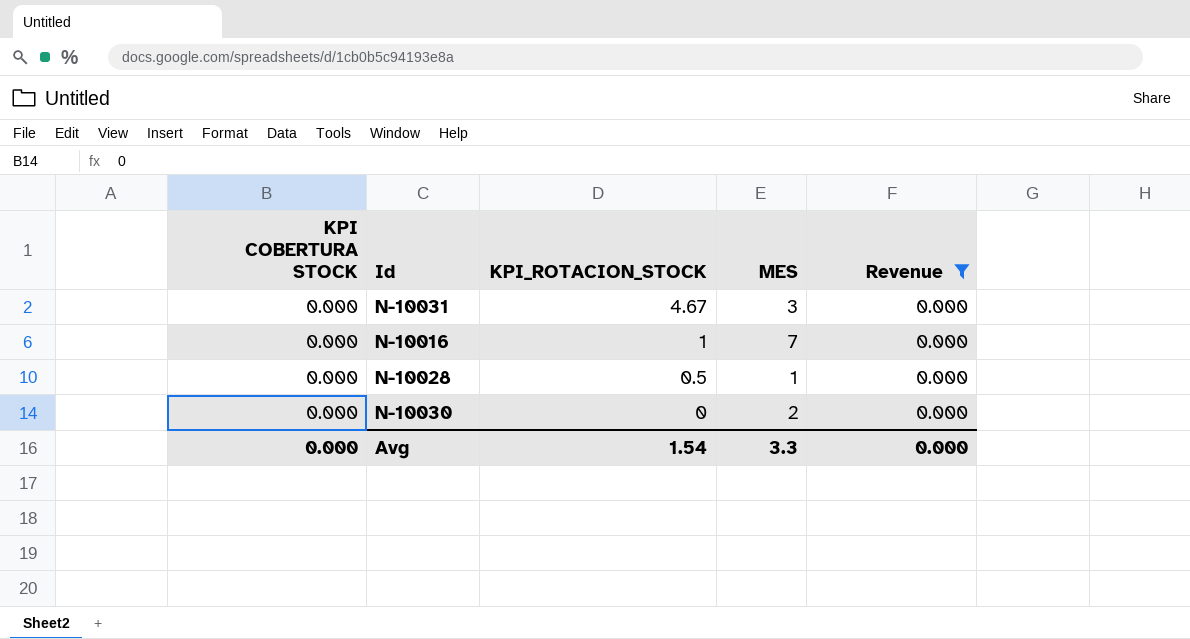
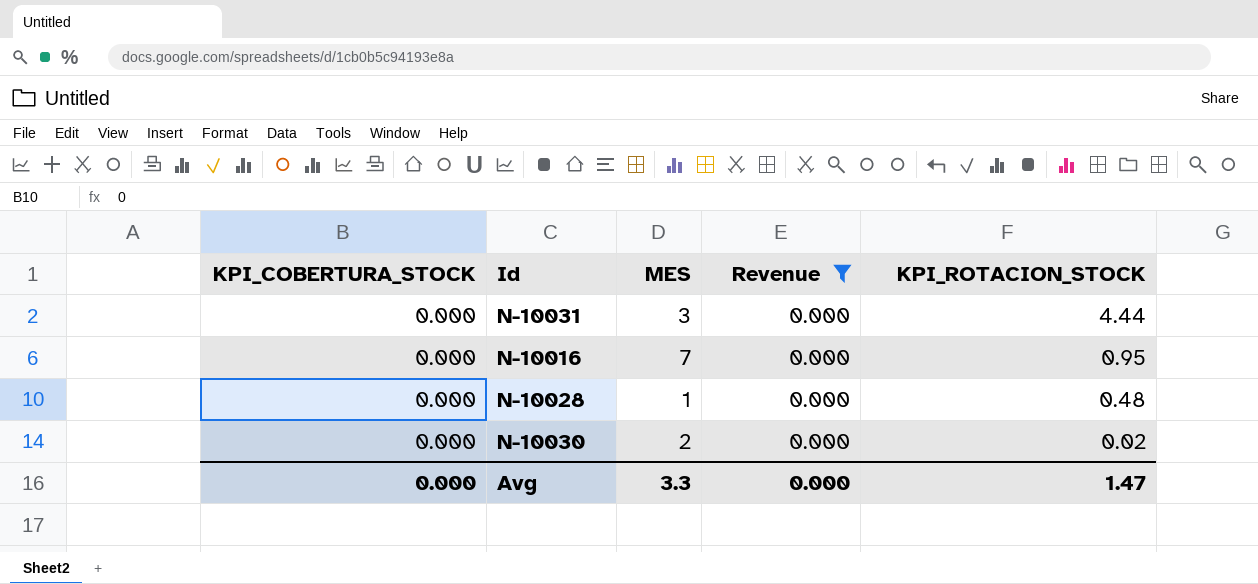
column name: KPI COBERTURA STOCK -> KPI_COBERTURA_STOCK
column KPI_ROTACION_STOCK | position: 3 -> 5
N-10031 | KPI_ROTACION_STOCK: 4.67 -> 4.44
N-10016 | KPI_ROTACION_STOCK: 1 -> 0.95
N-10028 | KPI_ROTACION_STOCK: 0.5 -> 0.48
N-10030 | KPI_ROTACION_STOCK: 0 -> 0.02
Avg | KPI_ROTACION_STOCK: 1.54 -> 1.47

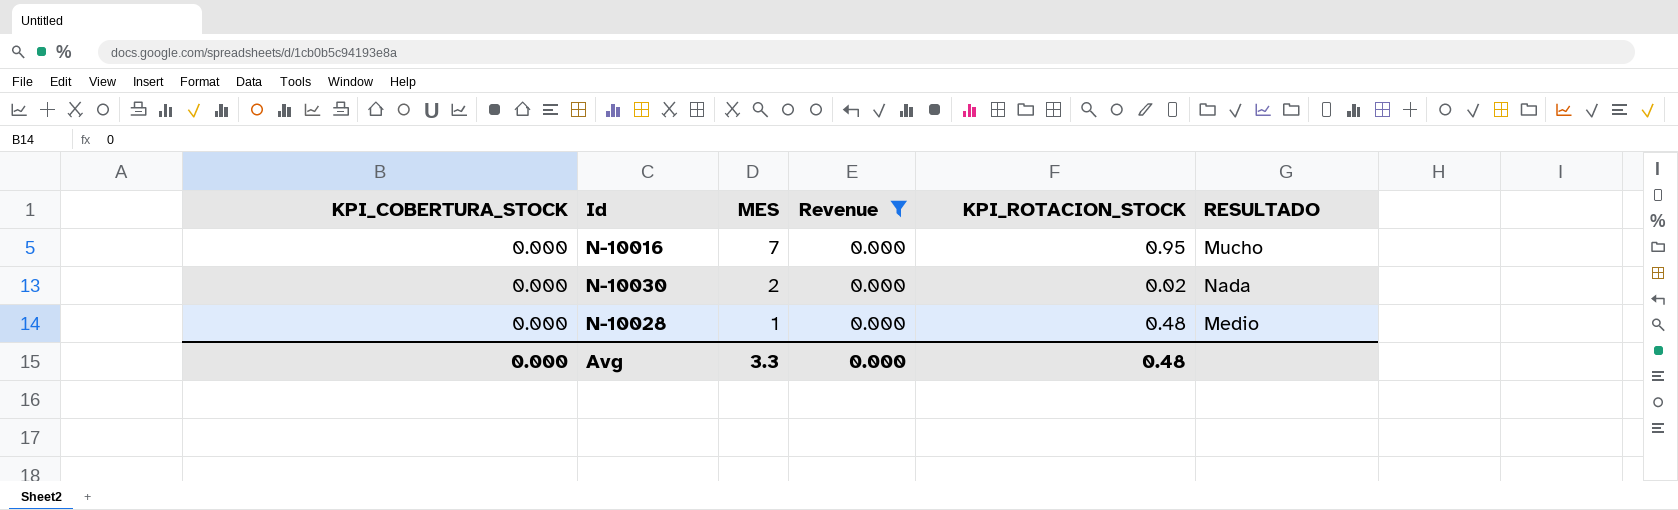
row order: KPI_ROTACION_STOCK descending -> MES descending
column RESULTADO | position: none -> 6
row N-10031: 0.000 | 3 | 0.000 | 4.44 -> none
Avg | KPI_ROTACION_STOCK: 1.47 -> 0.48

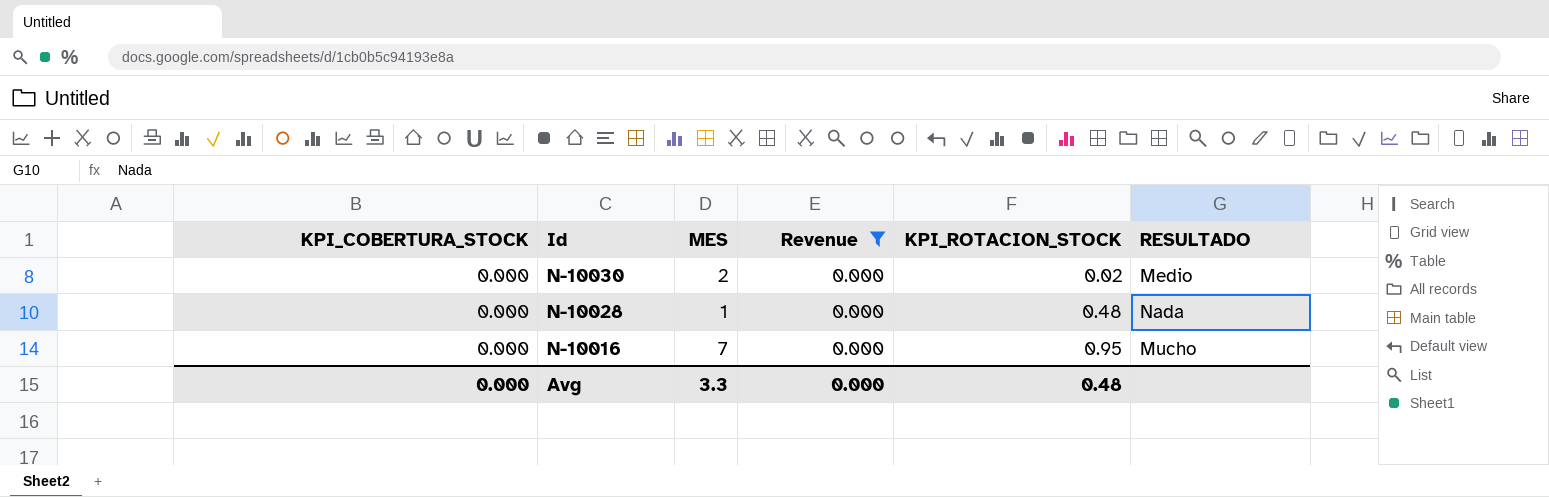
row order: MES descending -> Id descending
N-10030 | RESULTADO: Nada -> Medio
N-10028 | RESULTADO: Medio -> Nada

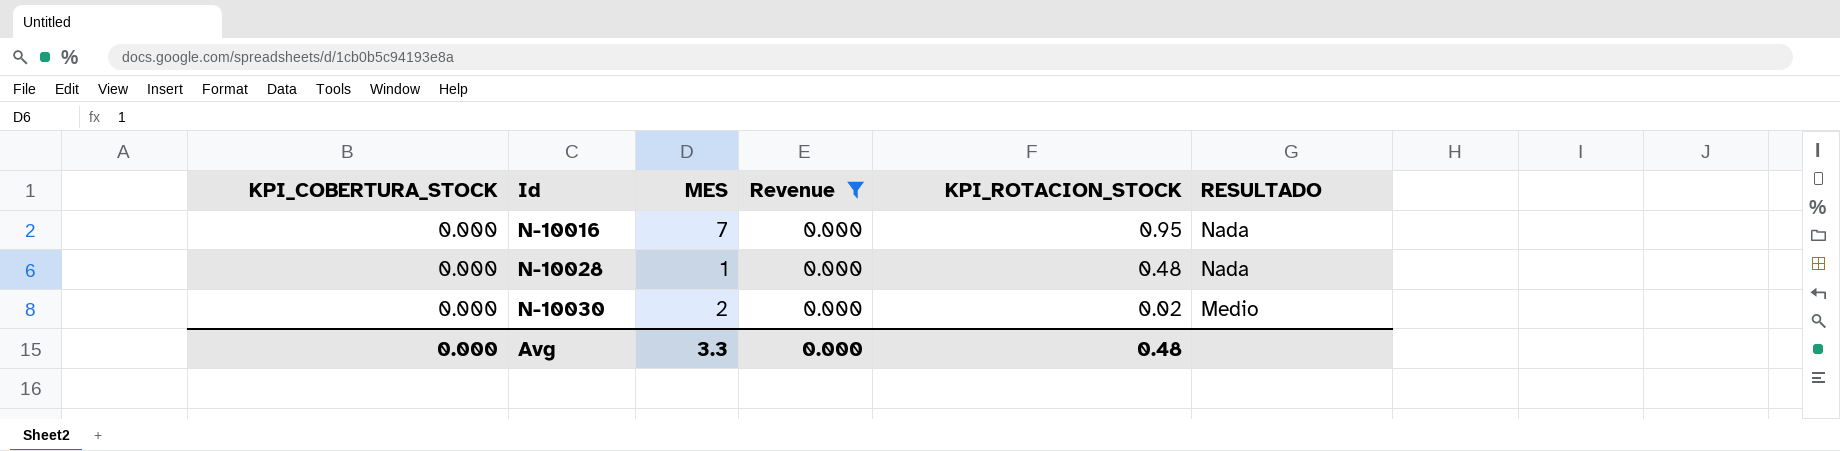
row order: Id descending -> Id ascending
N-10016 | RESULTADO: Mucho -> Nada

